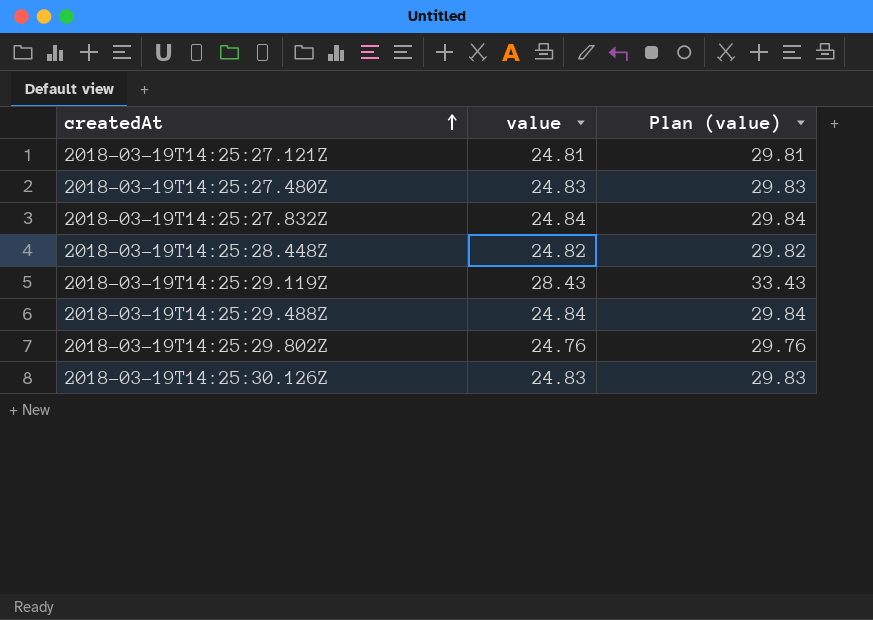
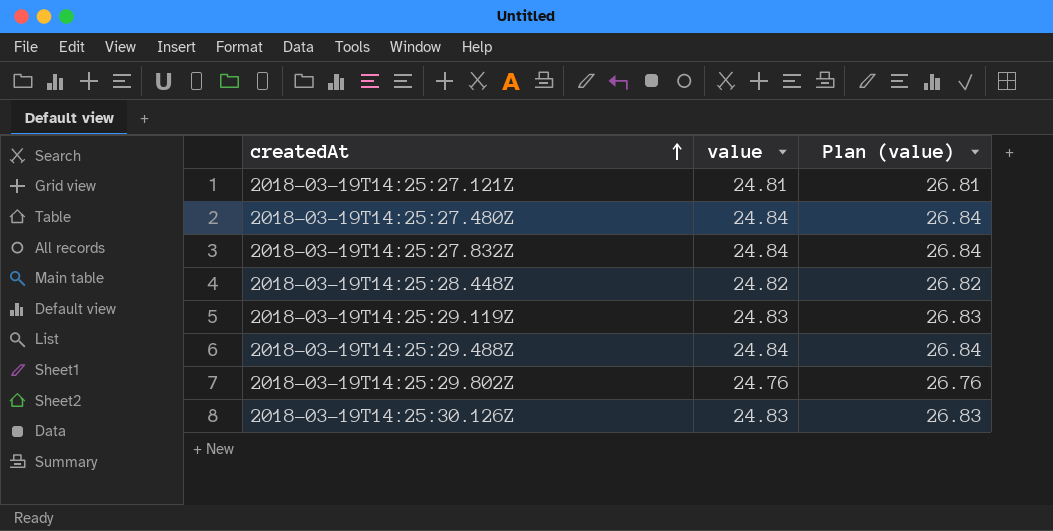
column Plan (value) | formula: [value] + 5 -> [value] + 2
2018-03-19T14:25:27.480Z | value: 24.83 -> 24.84
2018-03-19T14:25:29.119Z | value: 28.43 -> 24.83

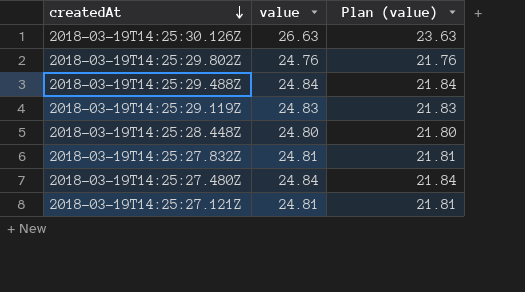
row order: createdAt ascending -> createdAt descending
column Plan (value) | formula: [value] + 2 -> [value] - 3
2018-03-19T14:25:30.126Z | value: 24.83 -> 26.63
2018-03-19T14:25:28.448Z | value: 24.82 -> 24.80
2018-03-19T14:25:27.832Z | value: 24.84 -> 24.81

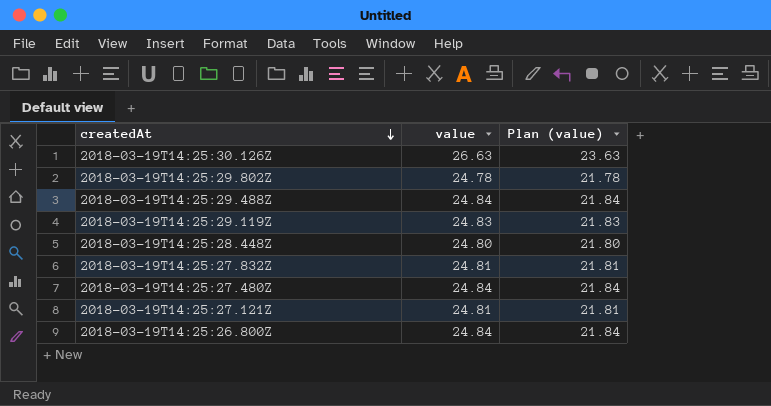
2018-03-19T14:25:29.802Z | value: 24.76 -> 24.78
2018-03-19T14:25:29.802Z | Plan (value): 21.76 -> 21.78
row 2018-03-19T14:25:26.800Z: none -> 24.84 | 21.84

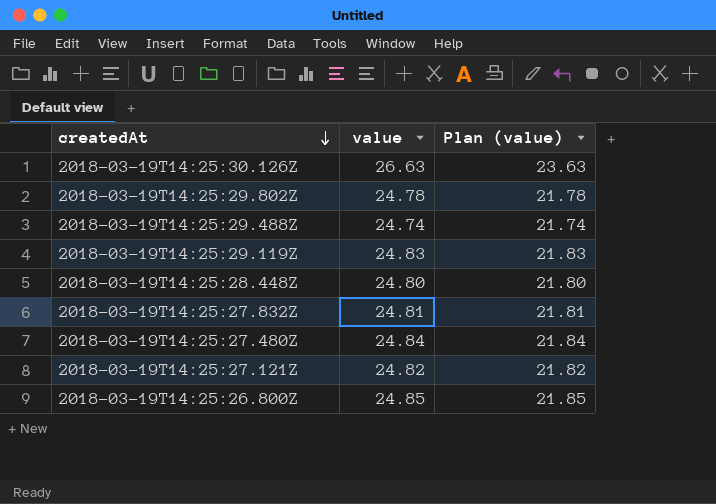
2018-03-19T14:25:29.488Z | value: 24.84 -> 24.74
2018-03-19T14:25:29.488Z | Plan (value): 21.84 -> 21.74
2018-03-19T14:25:27.121Z | value: 24.81 -> 24.82
2018-03-19T14:25:27.121Z | Plan (value): 21.81 -> 21.82
2018-03-19T14:25:26.800Z | value: 24.84 -> 24.85
2018-03-19T14:25:26.800Z | Plan (value): 21.84 -> 21.85

